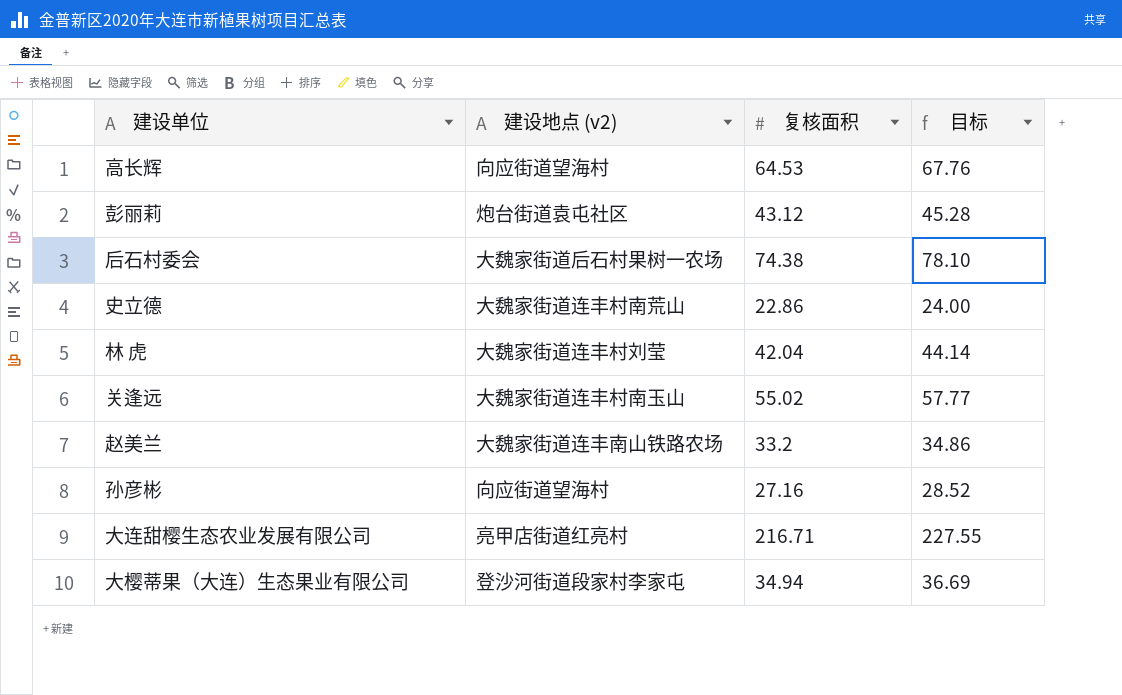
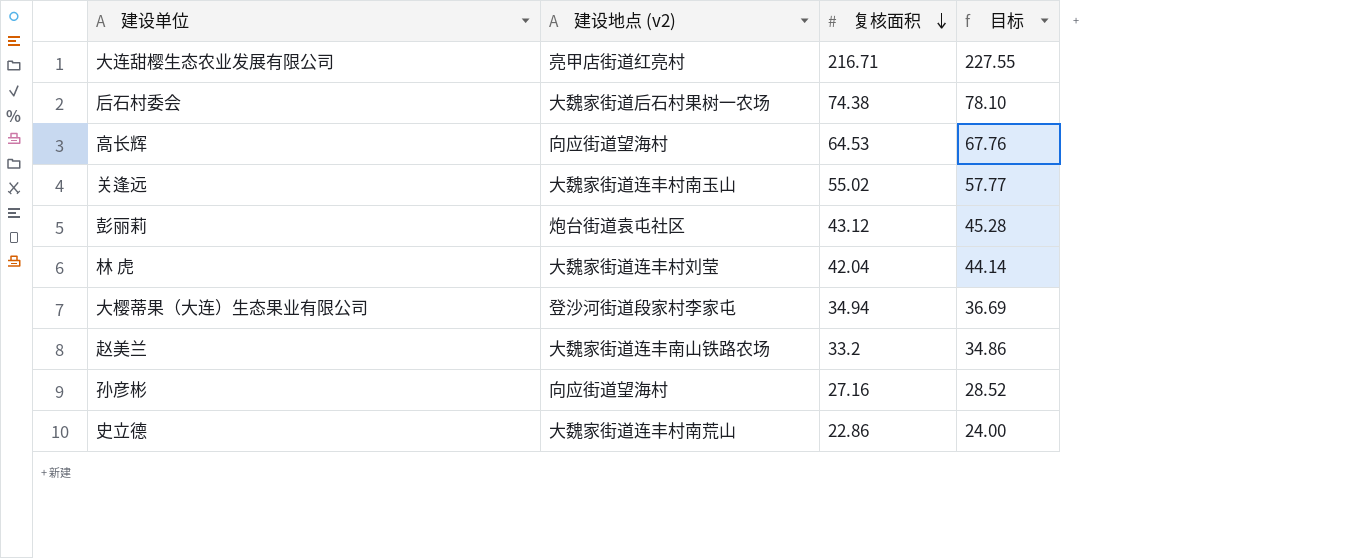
row order: none -> 复核面积 descending

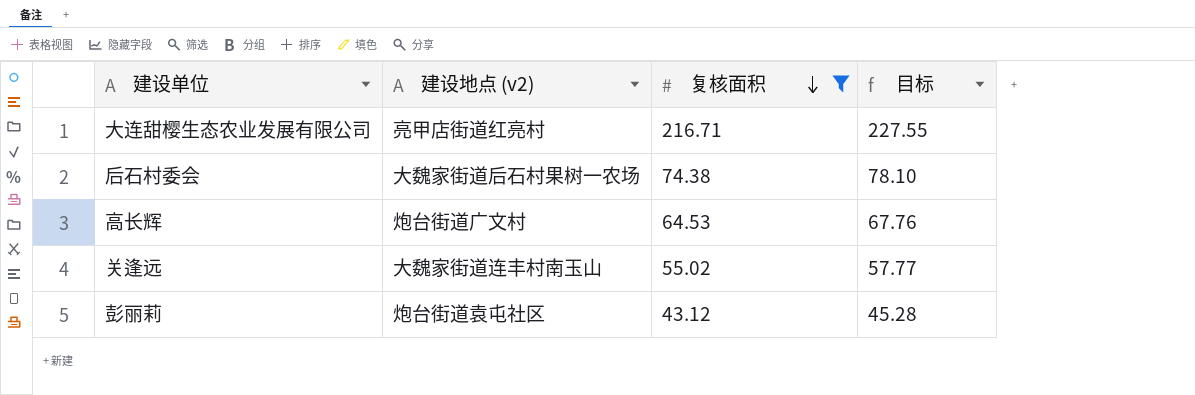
filter: none -> 复核面积 >= 43.12
高长辉 | 建设地点 (v2): 向应街道望海村 -> 炮台街道广文村

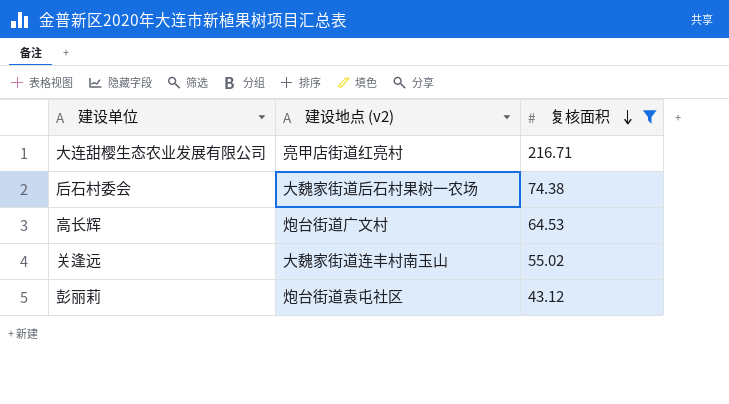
column 目标 | formula: [复核面积] * 1.05 -> none

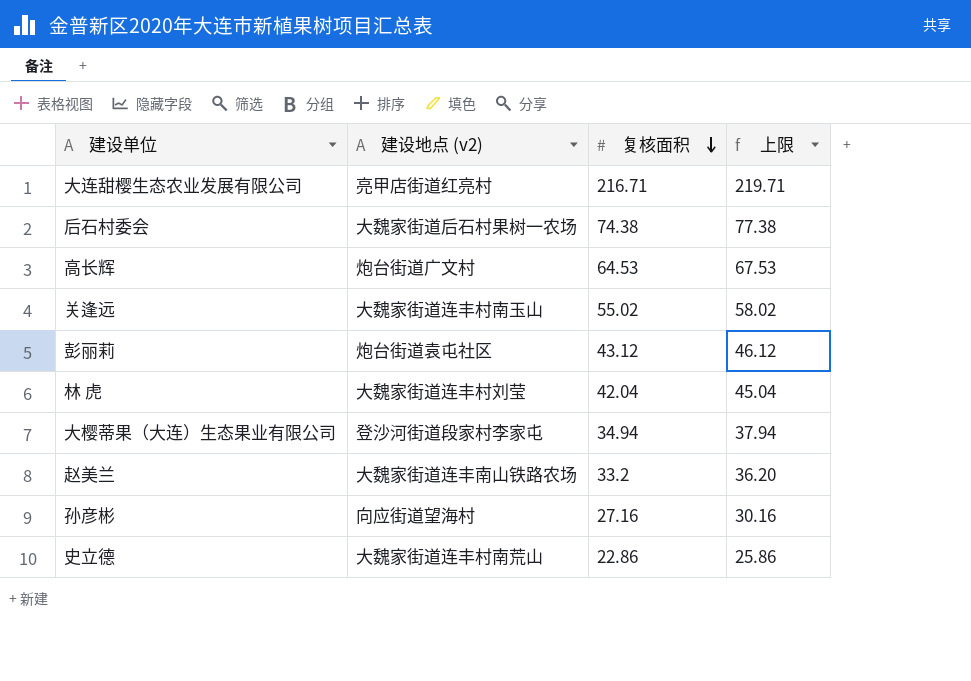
filter: 复核面积 >= 43.12 -> none
column 上限 | formula: none -> [复核面积] + 3

